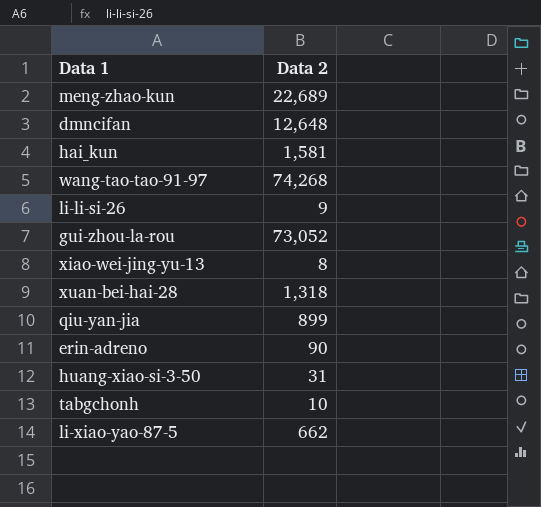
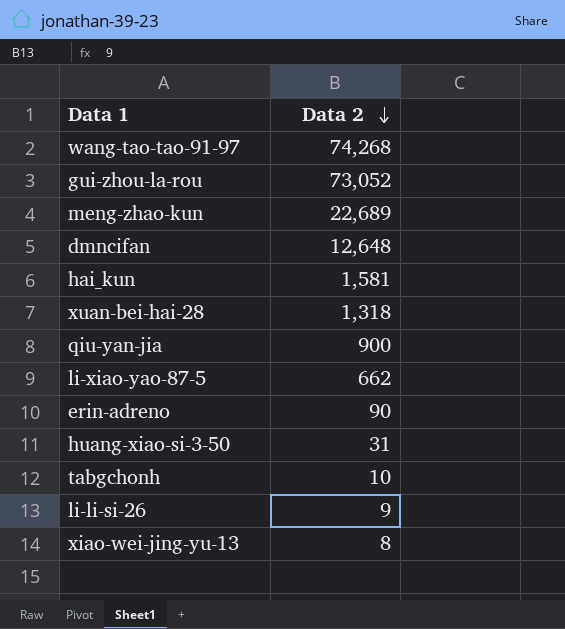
row order: none -> Data 2 descending
qiu-yan-jia | Data 2: 899 -> 900

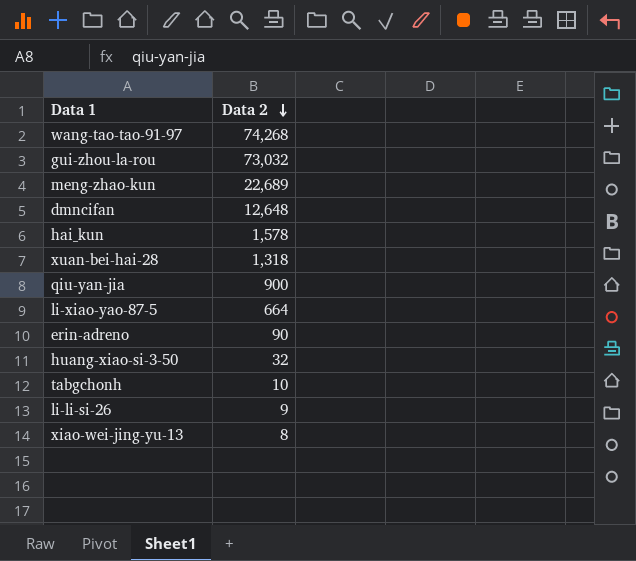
gui-zhou-la-rou | Data 2: 73,052 -> 73,032
hai_kun | Data 2: 1,581 -> 1,578
li-xiao-yao-87-5 | Data 2: 662 -> 664
huang-xiao-si-3-50 | Data 2: 31 -> 32

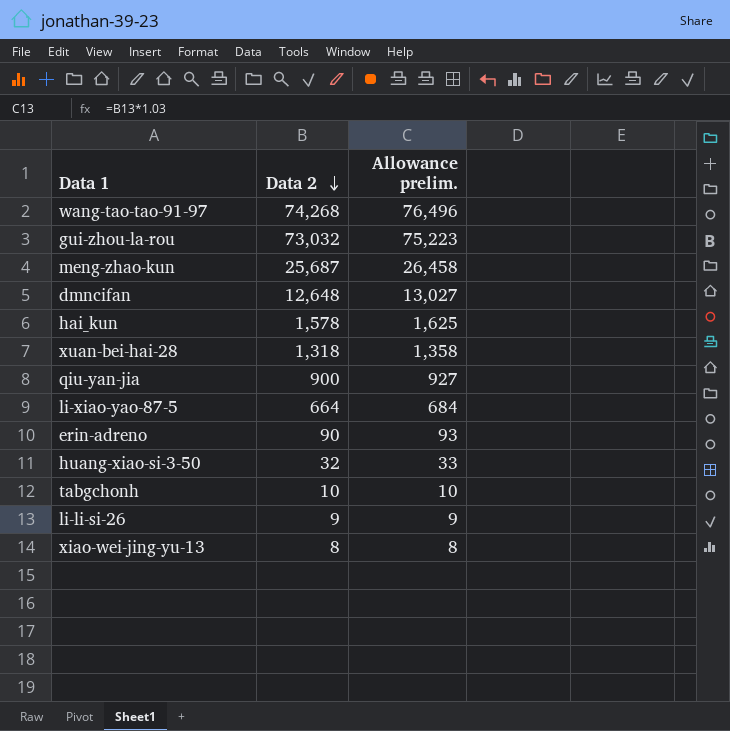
column Allowance prelim. | formula: none -> [Data 2] * 1.03
meng-zhao-kun | Data 2: 22,689 -> 25,687

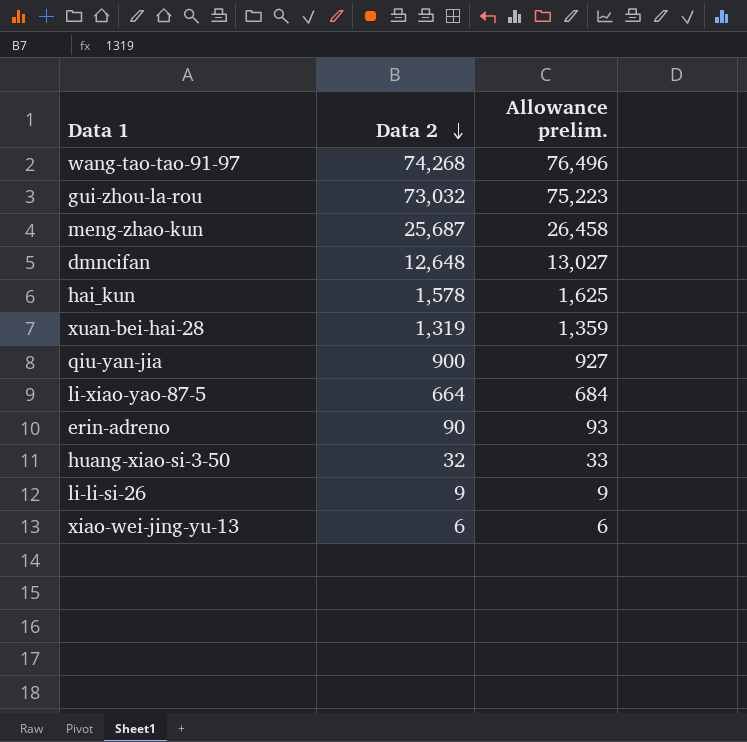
row tabgchonh: 10 | 10 -> none
xuan-bei-hai-28 | Data 2: 1,318 -> 1,319
xuan-bei-hai-28 | Allowance prelim.: 1,358 -> 1,359
xiao-wei-jing-yu-13 | Data 2: 8 -> 6
xiao-wei-jing-yu-13 | Allowance prelim.: 8 -> 6

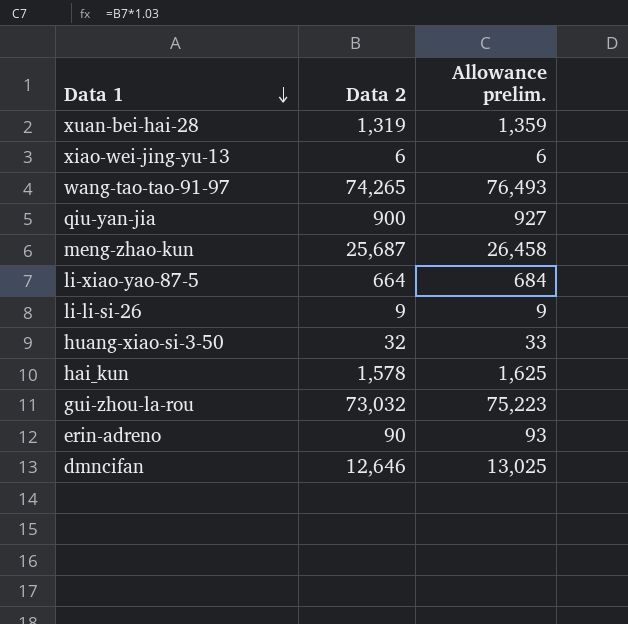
row order: Data 2 descending -> Data 1 descending
wang-tao-tao-91-97 | Data 2: 74,268 -> 74,265
wang-tao-tao-91-97 | Allowance prelim.: 76,496 -> 76,493
dmncifan | Data 2: 12,648 -> 12,646
dmncifan | Allowance prelim.: 13,027 -> 13,025

